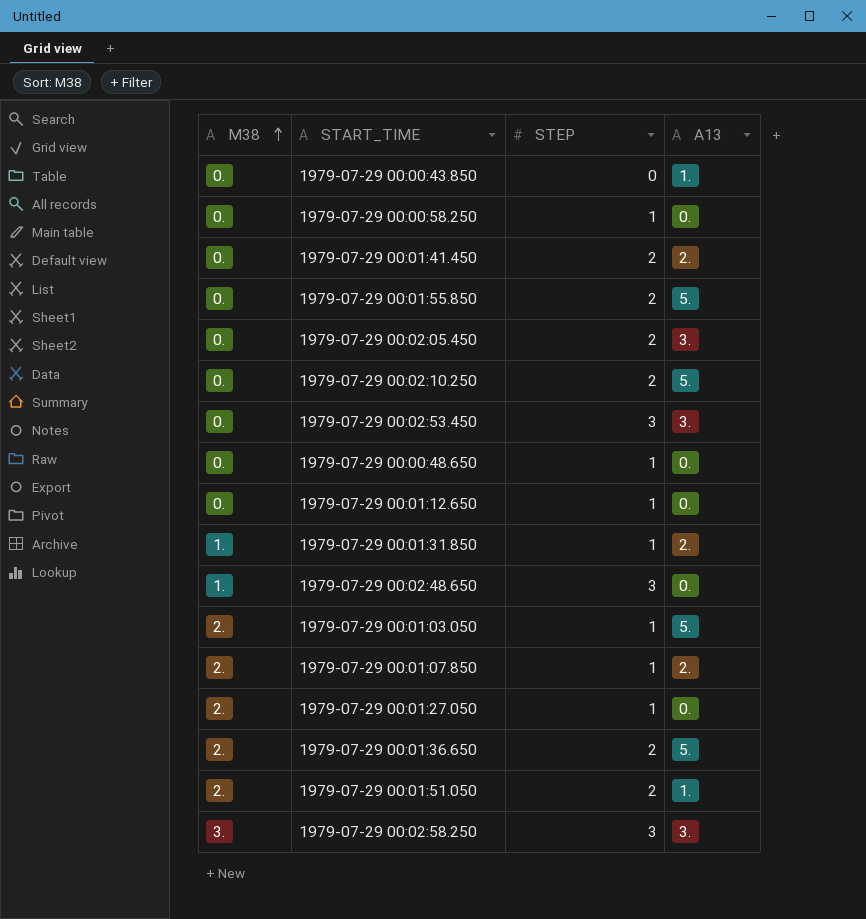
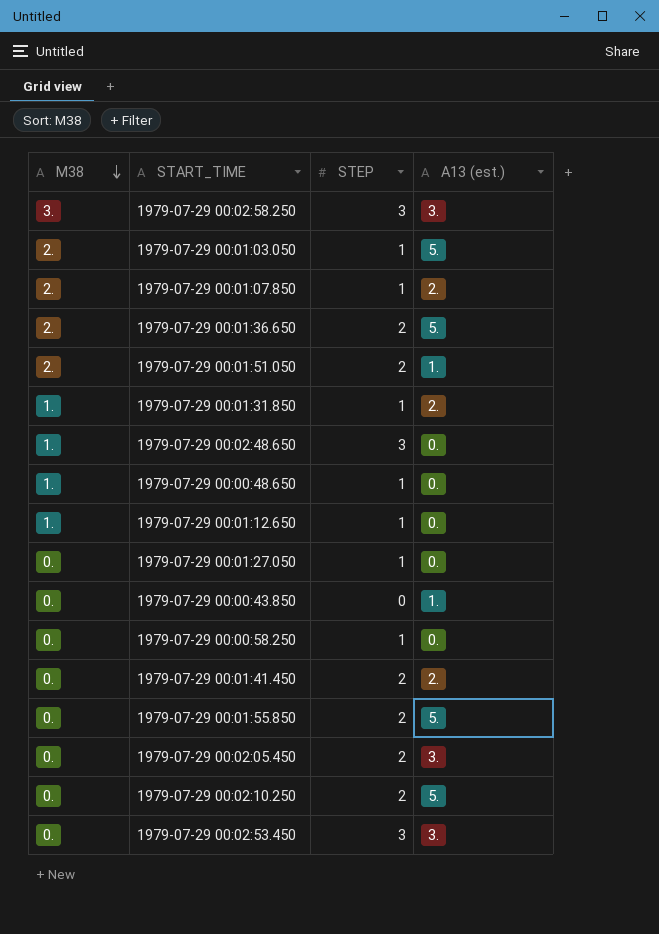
row order: M38 ascending -> M38 descending
column name: A13 -> A13 (est.)
1979-07-29 00:00:48.650 | M38: 0. -> 1.
1979-07-29 00:01:12.650 | M38: 0. -> 1.
1979-07-29 00:01:27.050 | M38: 2. -> 0.

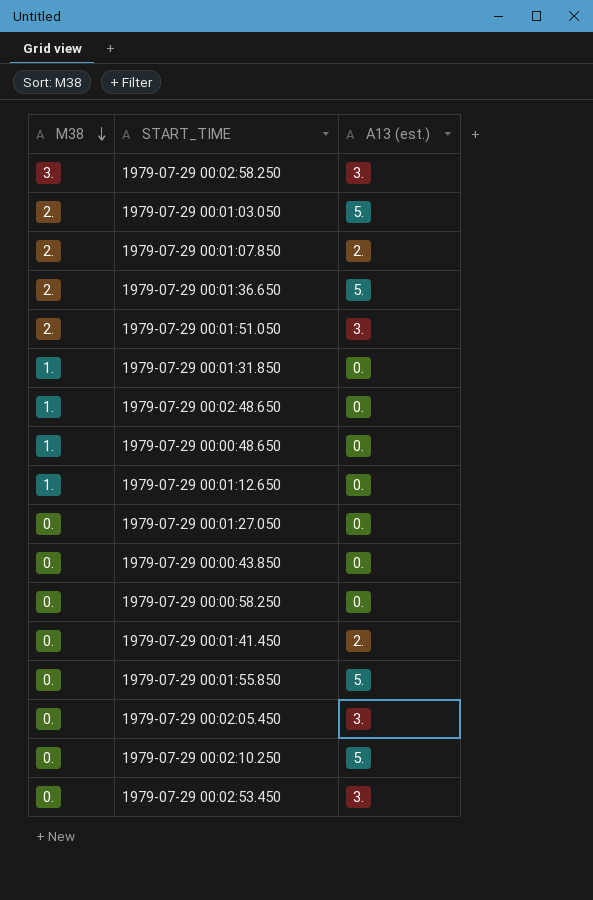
column STEP | position: 3 -> none
1979-07-29 00:01:51.050 | A13 (est.): 1. -> 3.
1979-07-29 00:01:31.850 | A13 (est.): 2. -> 0.
1979-07-29 00:00:43.850 | A13 (est.): 1. -> 0.

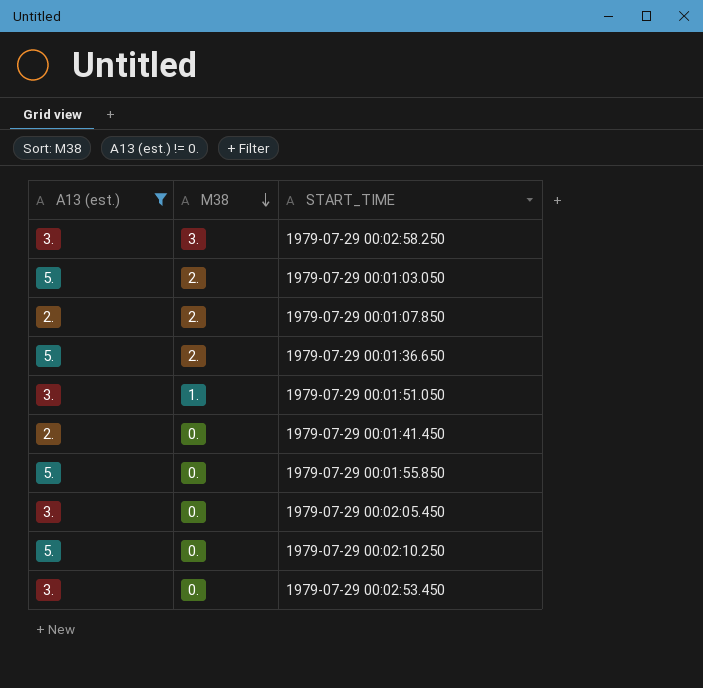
filter: none -> A13 (est.) != 0.
column A13 (est.) | position: 3 -> 1
1979-07-29 00:01:51.050 | M38: 2. -> 1.

